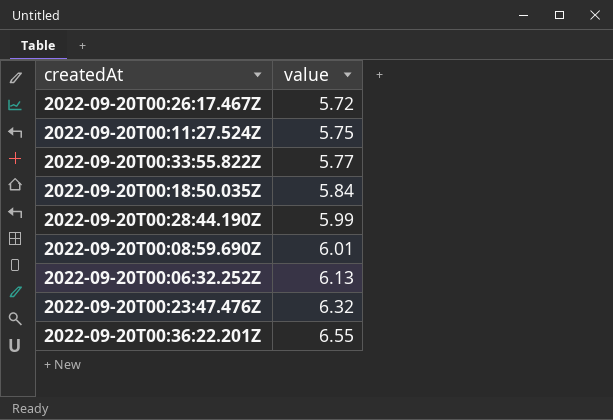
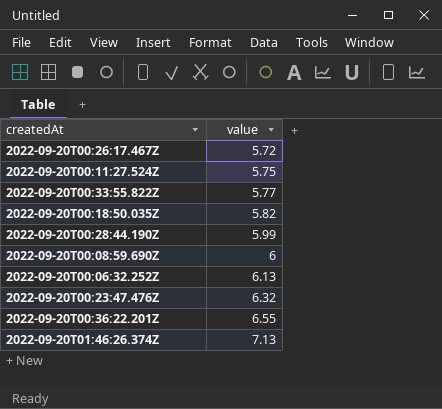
2022-09-20T00:18:50.035Z | value: 5.84 -> 5.82
2022-09-20T00:08:59.690Z | value: 6.01 -> 6
row 2022-09-20T01:46:26.374Z: none -> 7.13

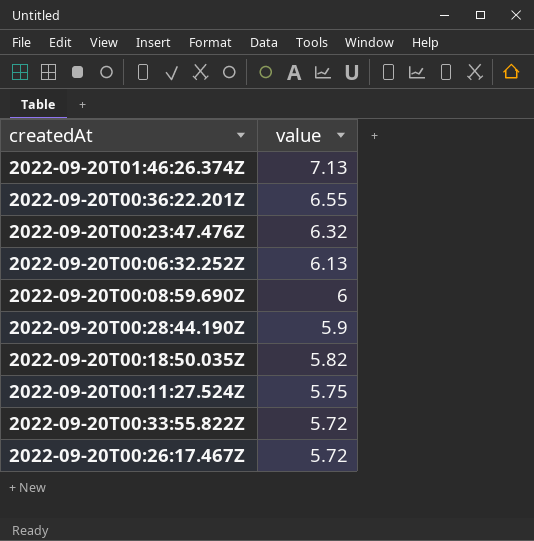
row order: value ascending -> value descending
2022-09-20T00:28:44.190Z | value: 5.99 -> 5.9
2022-09-20T00:33:55.822Z | value: 5.77 -> 5.72

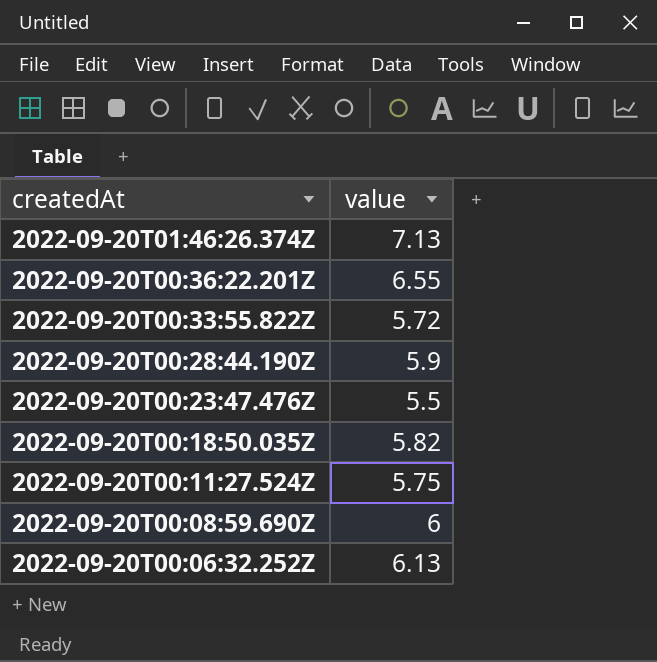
row order: value descending -> createdAt descending
row 2022-09-20T00:26:17.467Z: 5.72 -> none
2022-09-20T00:23:47.476Z | value: 6.32 -> 5.5

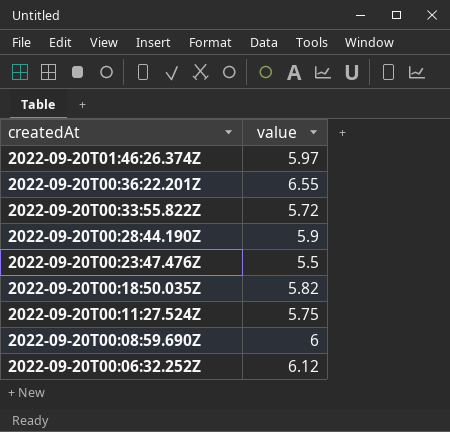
2022-09-20T01:46:26.374Z | value: 7.13 -> 5.97
2022-09-20T00:06:32.252Z | value: 6.13 -> 6.12

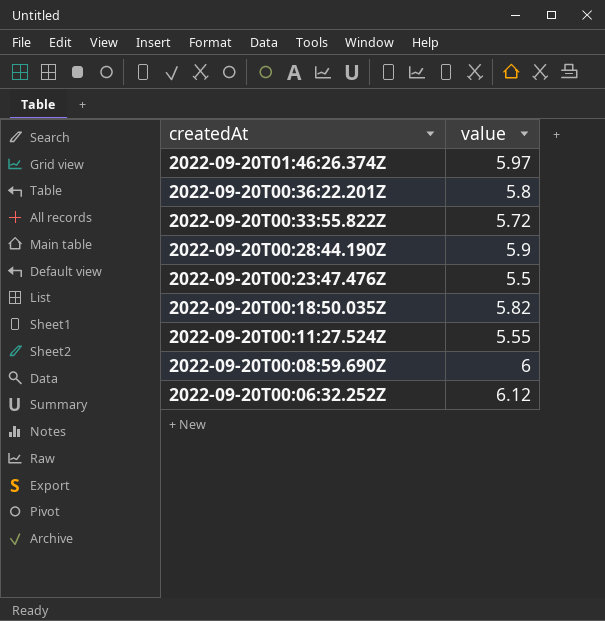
2022-09-20T00:36:22.201Z | value: 6.55 -> 5.8
2022-09-20T00:11:27.524Z | value: 5.75 -> 5.55

